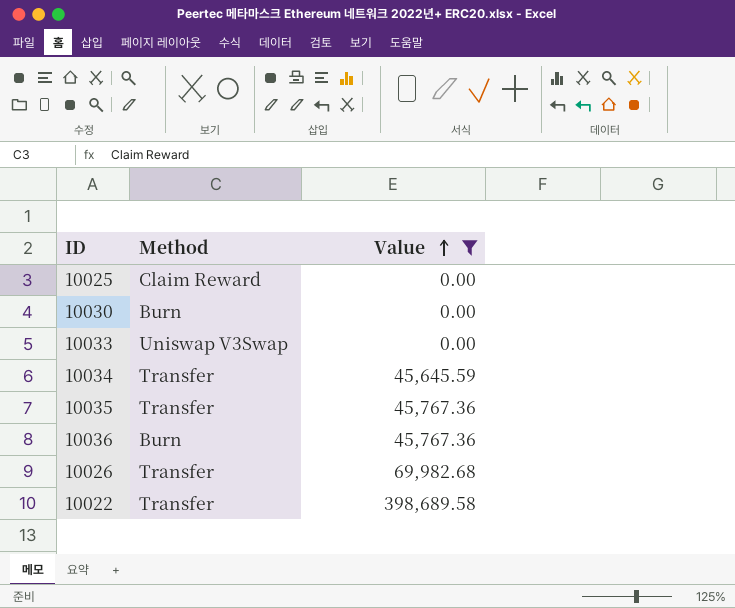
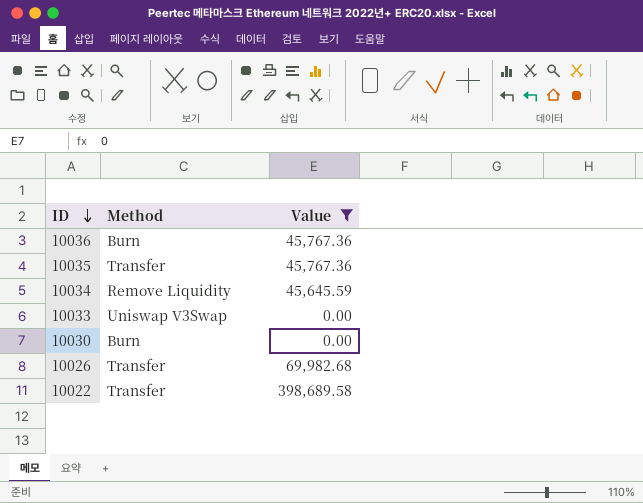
row order: Value ascending -> ID descending
row 10025: Claim Reward | 0.00 -> none
10034 | Method: Transfer -> Remove Liquidity

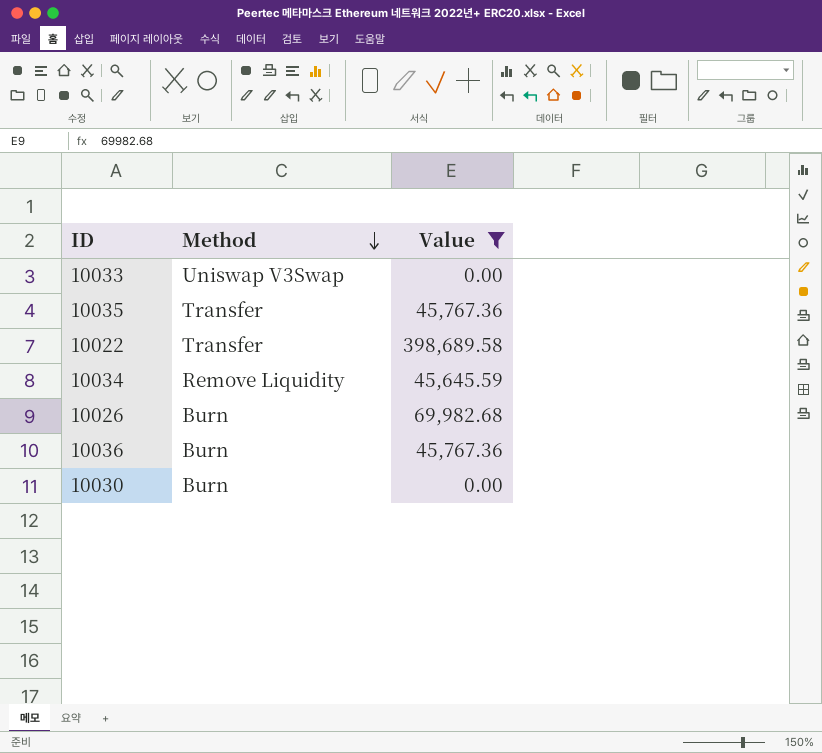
row order: ID descending -> Method descending
10026 | Method: Transfer -> Burn

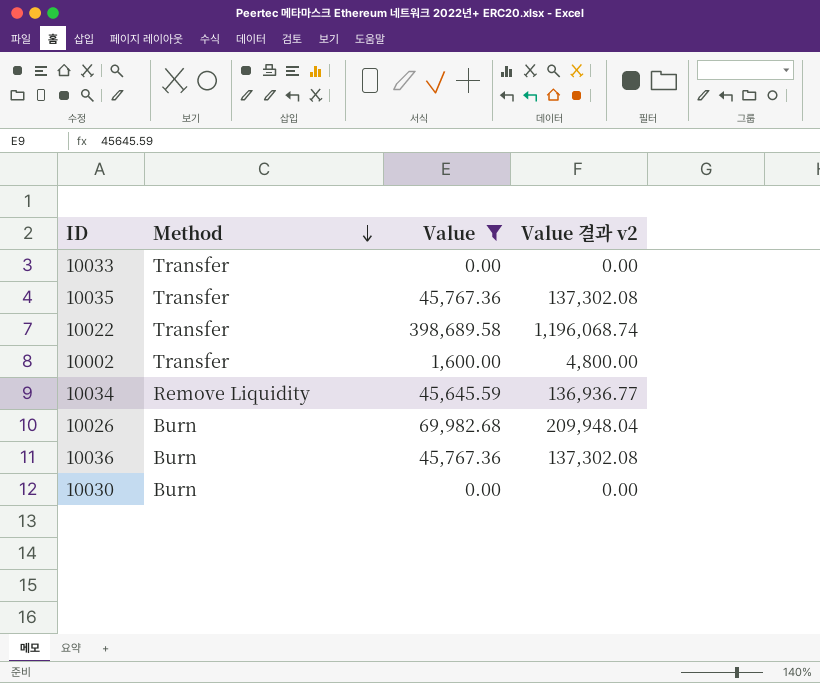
column Value 결과 v2 | formula: none -> [Value] * 3
10033 | Method: Uniswap V3Swap -> Transfer
row 10002: none -> Transfer | 1,600.00 | 4,800.00

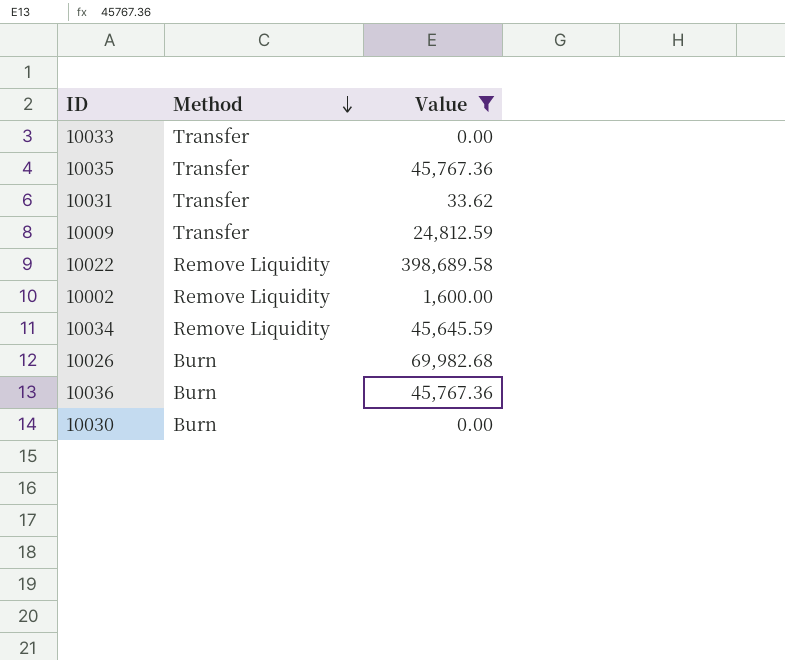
column Value 결과 v2 | formula: [Value] * 3 -> none
row 10031: none -> Transfer | 33.62
row 10009: none -> Transfer | 24,812.59
10022 | Method: Transfer -> Remove Liquidity
10002 | Method: Transfer -> Remove Liquidity

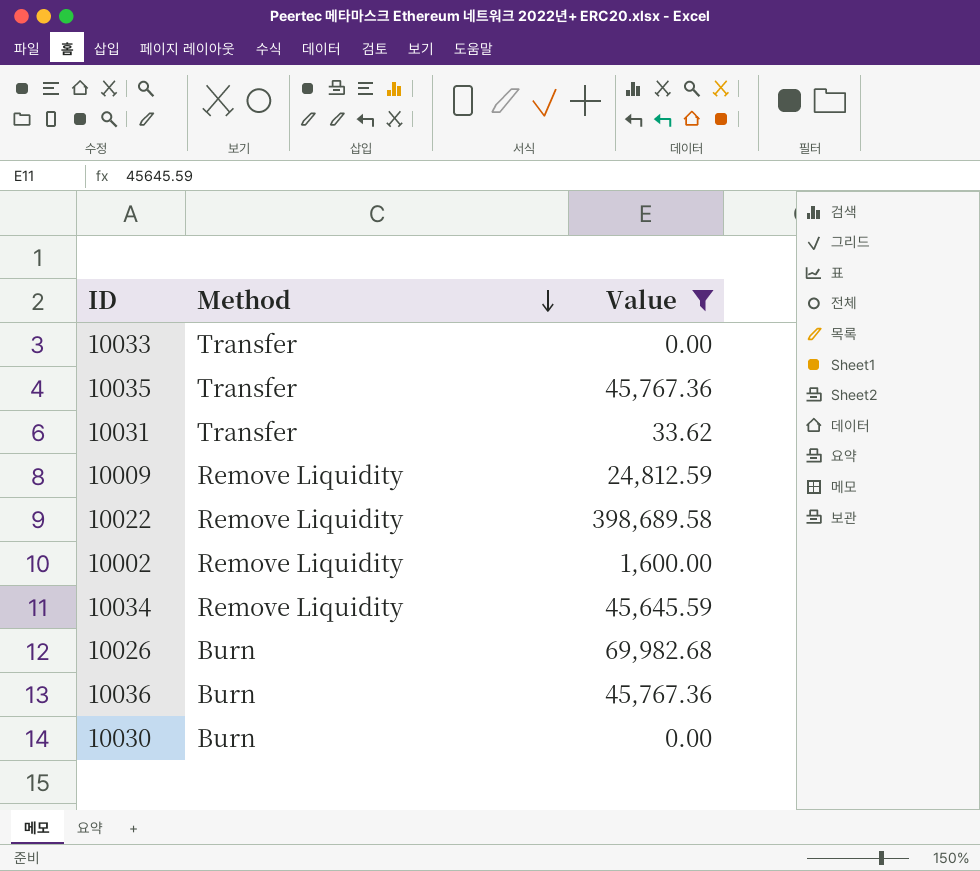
10009 | Method: Transfer -> Remove Liquidity

